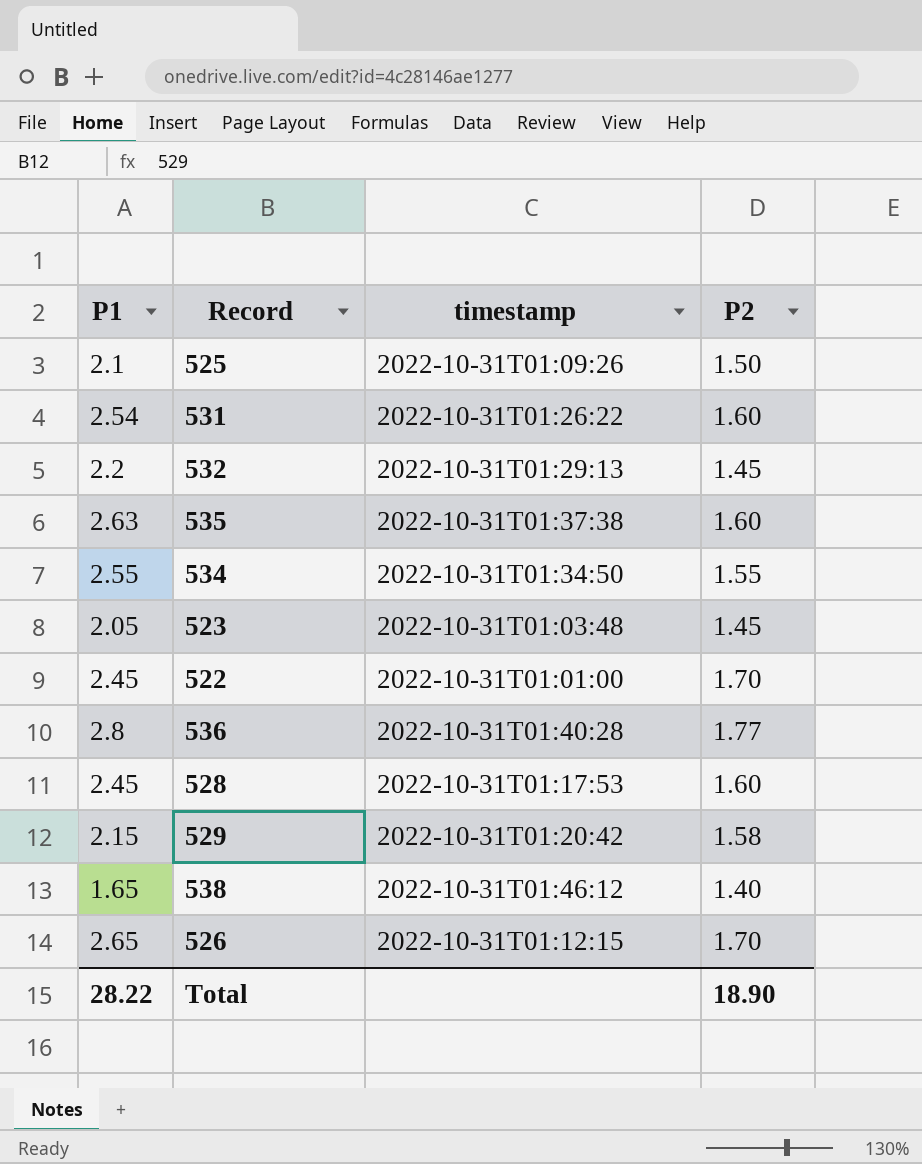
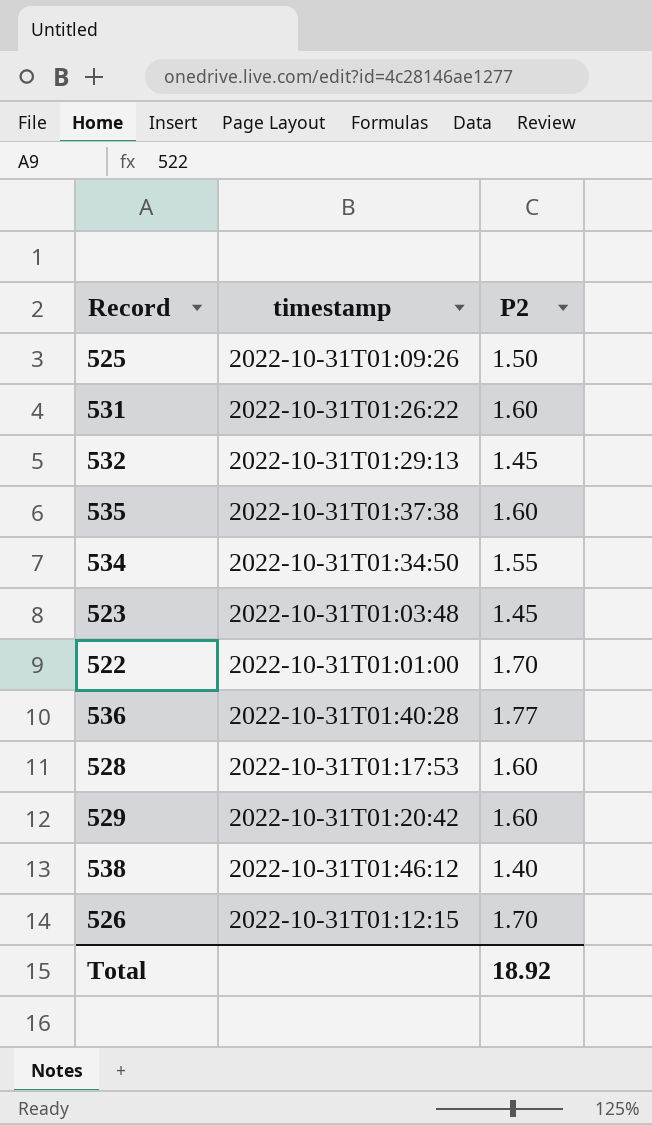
column P1 | position: 1 -> none
529 | P2: 1.58 -> 1.60
Total | P2: 18.90 -> 18.92

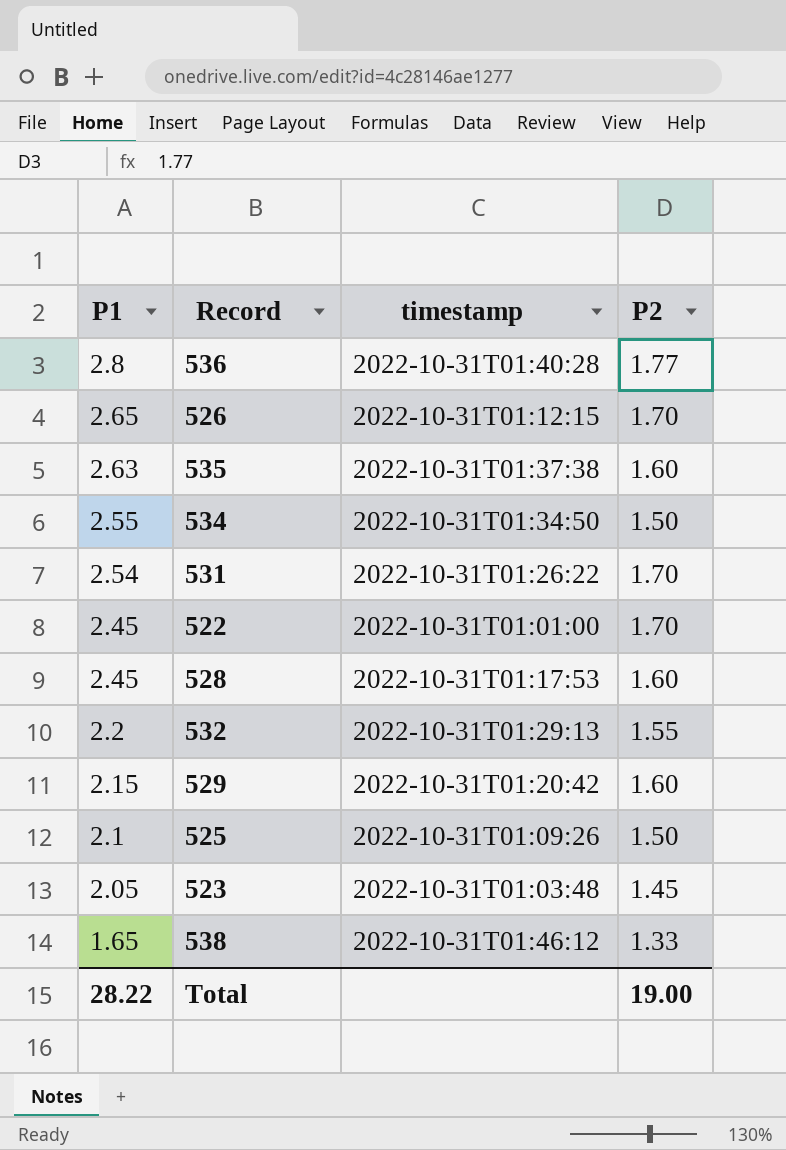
row order: none -> P1 descending
column P1 | position: none -> 1
534 | P2: 1.55 -> 1.50
531 | P2: 1.60 -> 1.70
532 | P2: 1.45 -> 1.55
538 | P2: 1.40 -> 1.33
Total | P2: 18.92 -> 19.00

